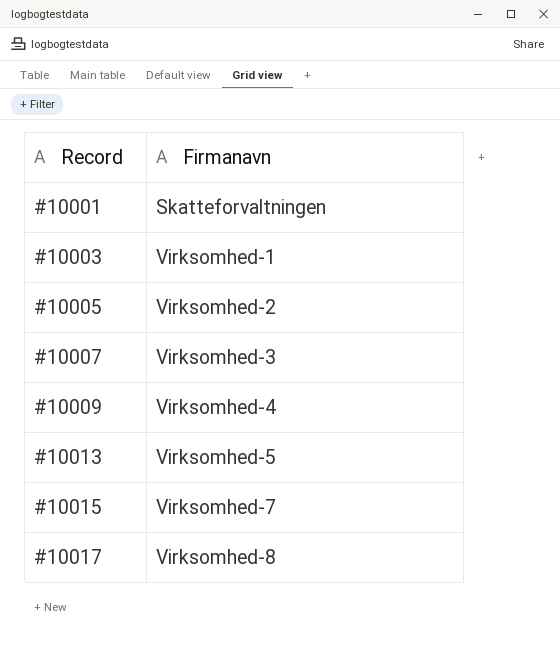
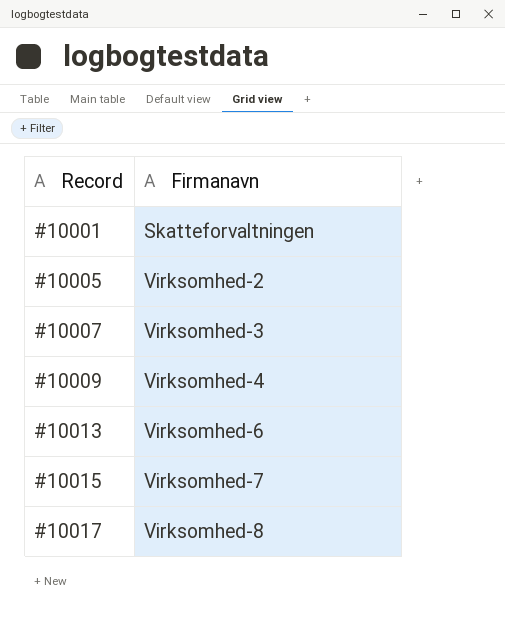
row #10003: Virksomhed-1 -> none
#10013 | Firmanavn: Virksomhed-5 -> Virksomhed-6

